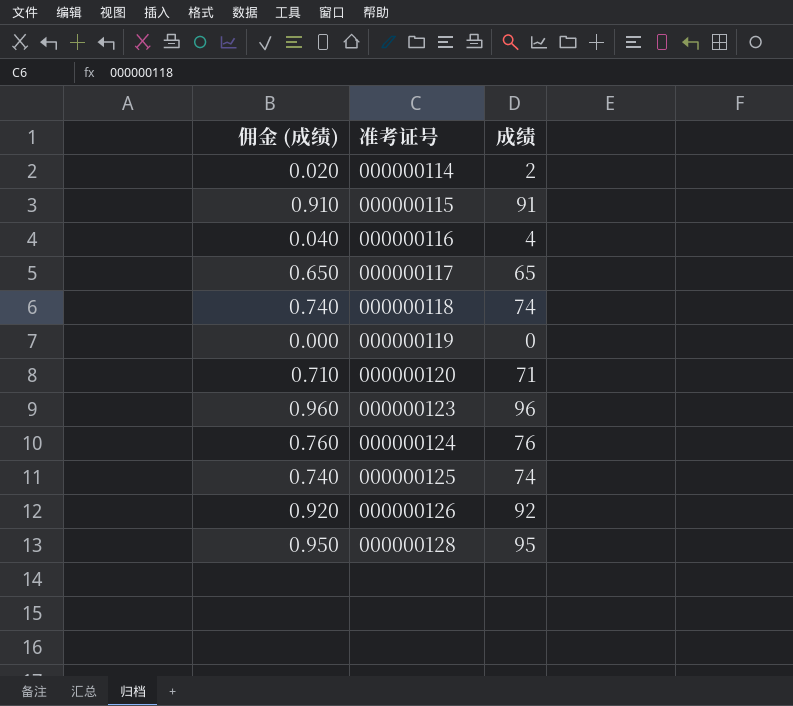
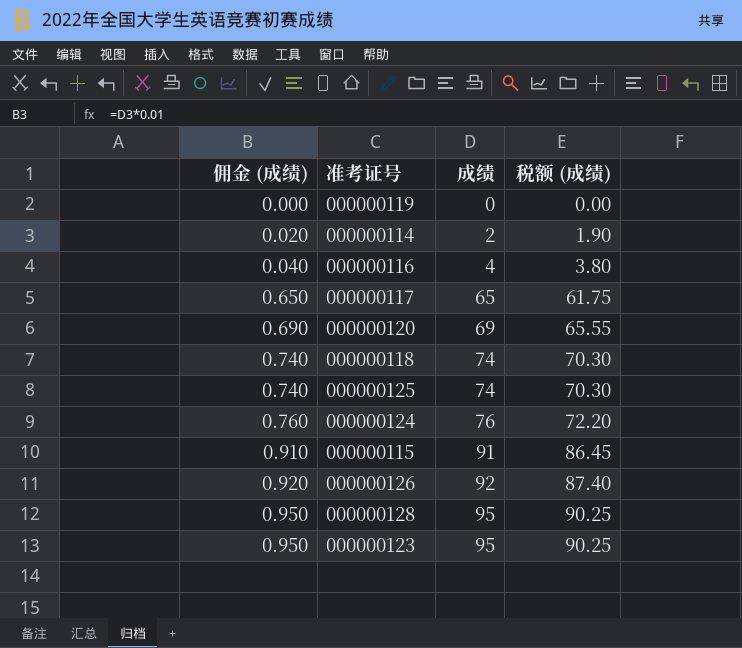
row order: 准考证号 ascending -> 佣金 (成绩) ascending
column 税额 (成绩) | formula: none -> [成绩] * 0.95
000000120 | 佣金 (成绩): 0.710 -> 0.690
000000120 | 成绩: 71 -> 69
000000123 | 佣金 (成绩): 0.960 -> 0.950
000000123 | 成绩: 96 -> 95

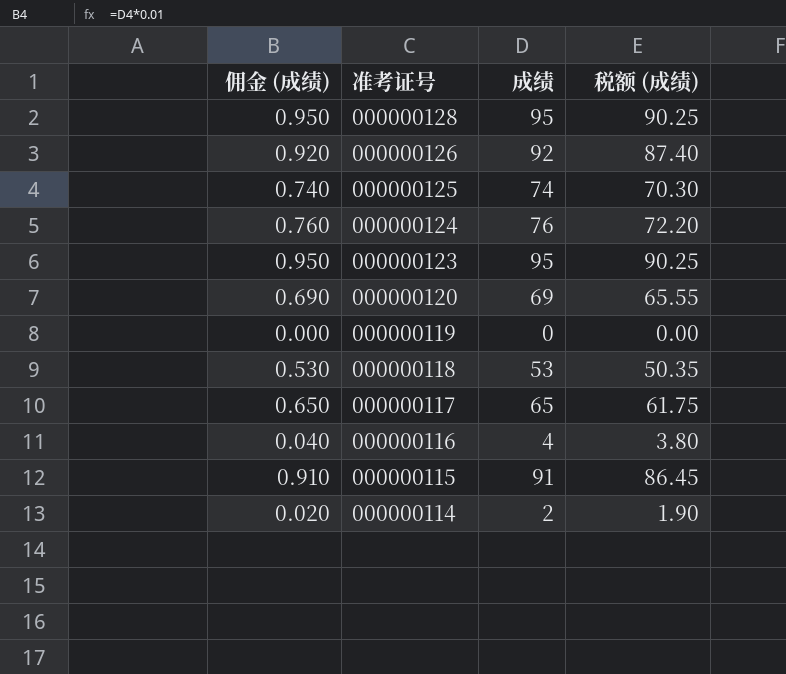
row order: 佣金 (成绩) ascending -> 准考证号 descending
000000118 | 佣金 (成绩): 0.740 -> 0.530
000000118 | 成绩: 74 -> 53
000000118 | 税额 (成绩): 70.30 -> 50.35

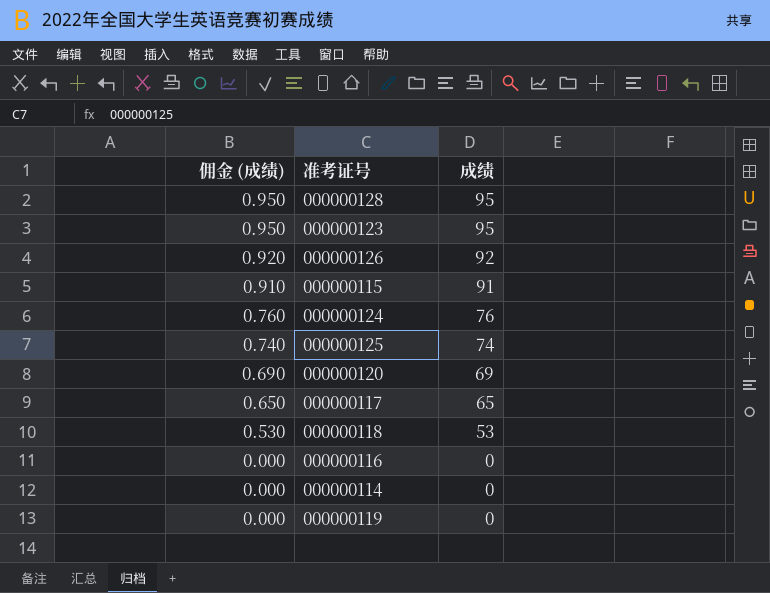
row order: 准考证号 descending -> 佣金 (成绩) descending
column 税额 (成绩) | formula: [成绩] * 0.95 -> none
000000116 | 佣金 (成绩): 0.040 -> 0.000
000000116 | 成绩: 4 -> 0
000000114 | 佣金 (成绩): 0.020 -> 0.000
000000114 | 成绩: 2 -> 0

